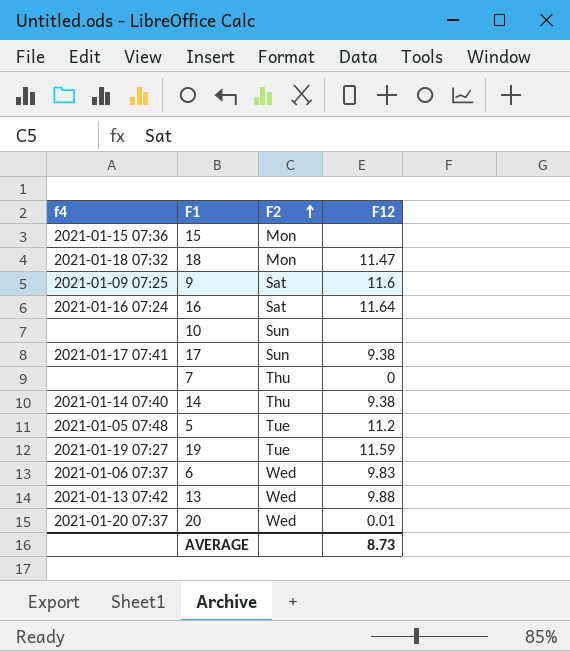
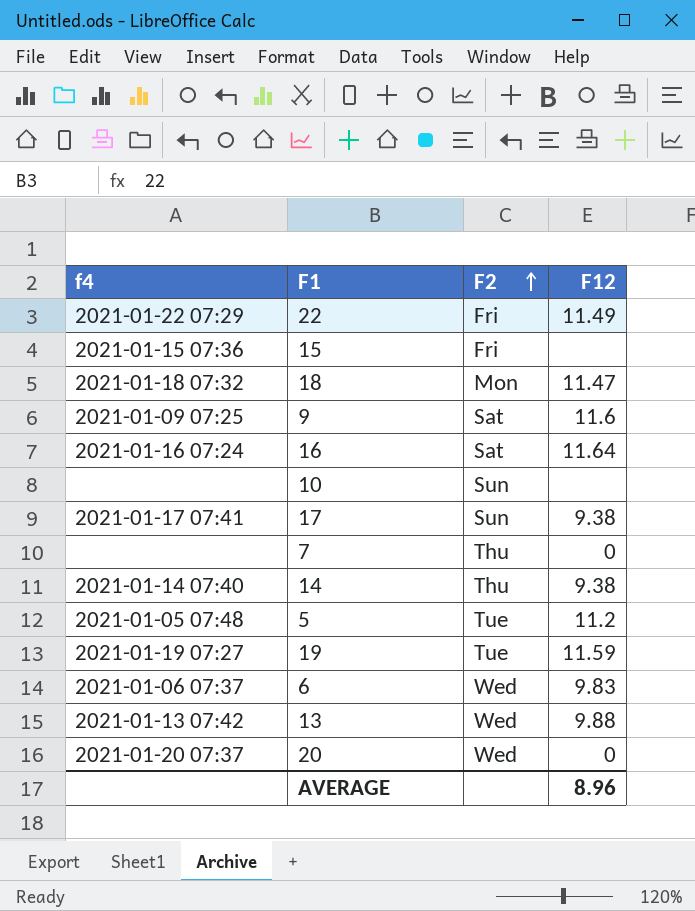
row 22: none -> 2021-01-22 07:29 | Fri | 11.49
15 | F2: Mon -> Fri
20 | F12: 0.01 -> 0
AVERAGE | F12: 8.73 -> 8.96

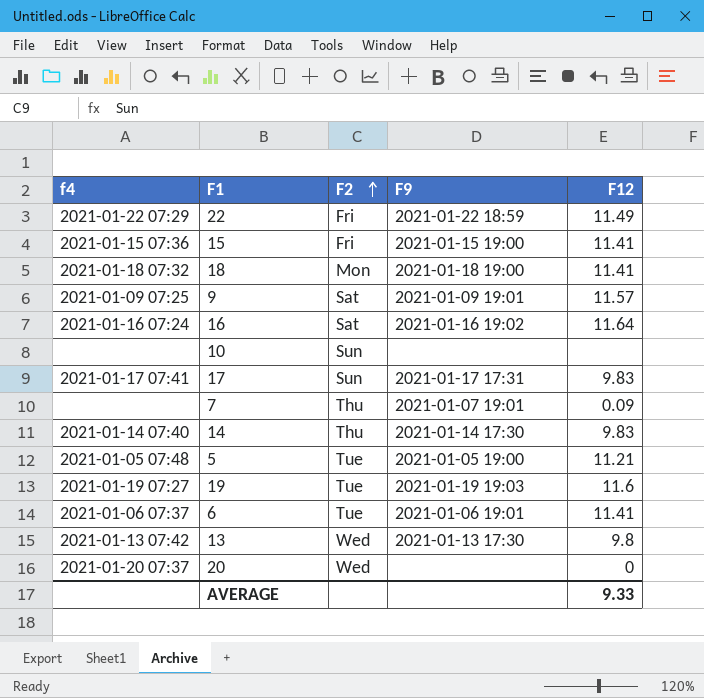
column F9 | position: none -> 4
15 | F12: none -> 11.41
18 | F12: 11.47 -> 11.41
9 | F12: 11.6 -> 11.57
17 | F12: 9.38 -> 9.83
7 | F12: 0 -> 0.09
14 | F12: 9.38 -> 9.83
5 | F12: 11.2 -> 11.21
19 | F12: 11.59 -> 11.6
6 | F2: Wed -> Tue
6 | F12: 9.83 -> 11.41
13 | F12: 9.88 -> 9.8
AVERAGE | F12: 8.96 -> 9.33

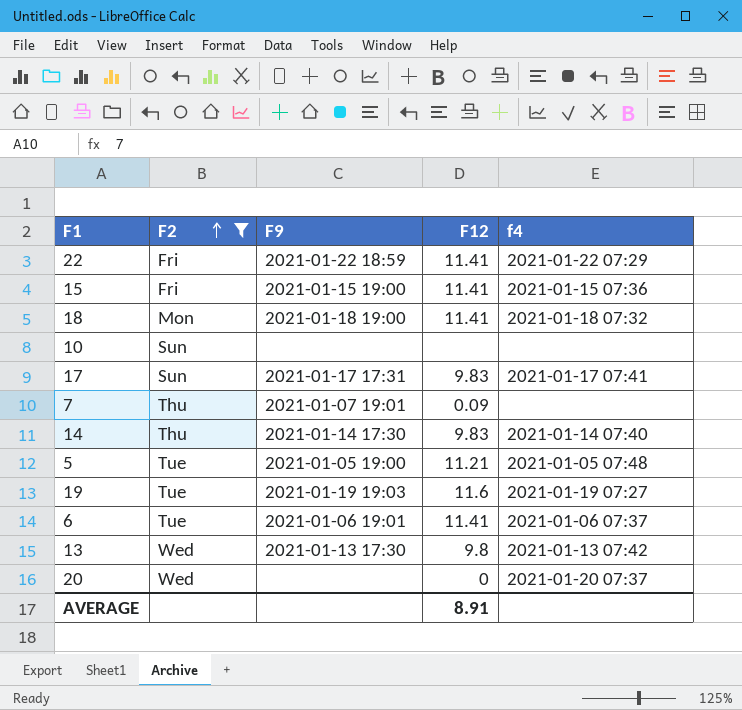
filter: none -> F2 != Sat
column f4 | position: 1 -> 5
22 | F12: 11.49 -> 11.41
AVERAGE | F12: 9.33 -> 8.91

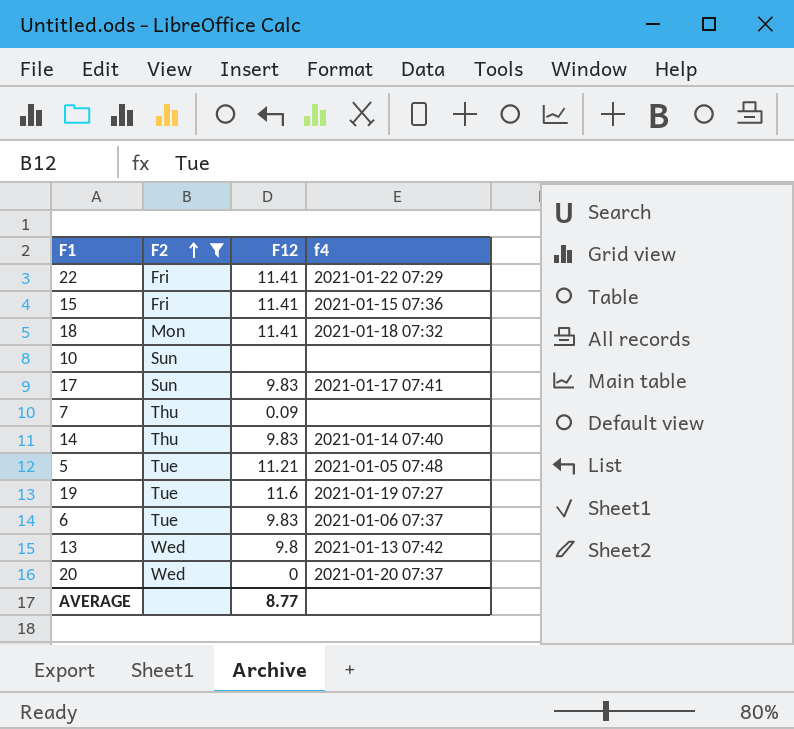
column F9 | position: 3 -> none
6 | F12: 11.41 -> 9.83
AVERAGE | F12: 8.91 -> 8.77

